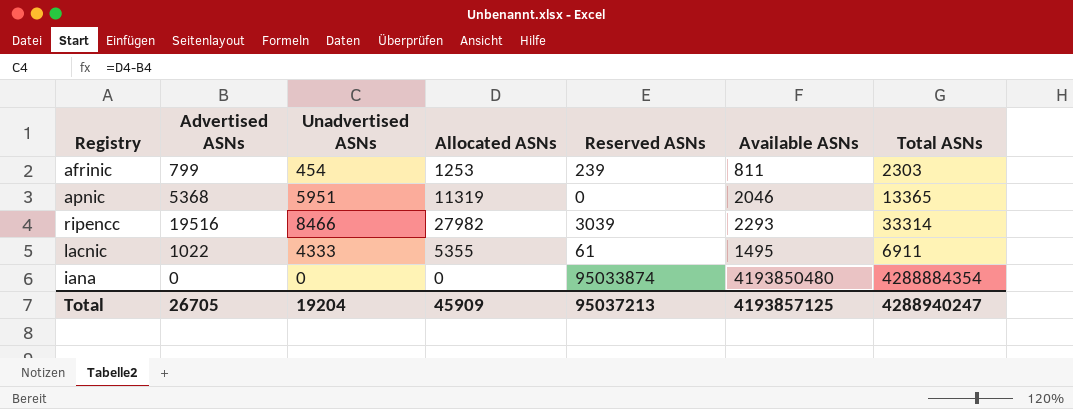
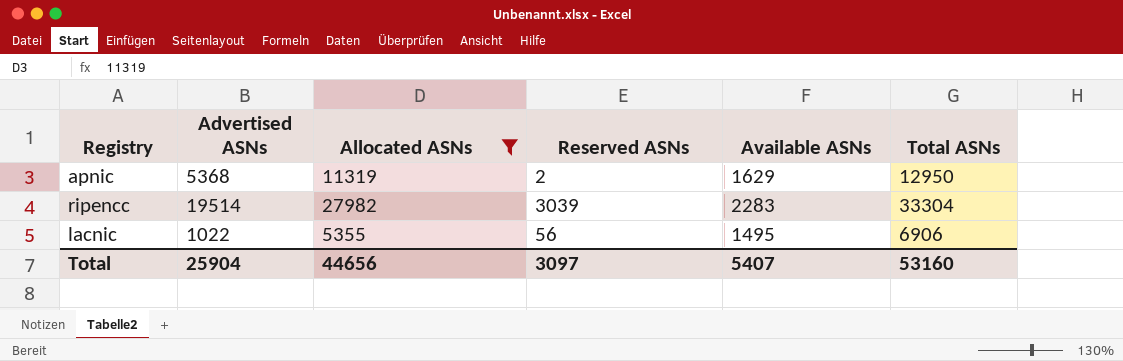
filter: none -> Allocated ASNs >= 5355
column Unadvertised ASNs | formula: [Allocated ASNs] - [Advertised ASNs] -> none
apnic | Reserved ASNs: 0 -> 2
apnic | Available ASNs: 2046 -> 1629
apnic | Total ASNs: 13365 -> 12950
ripencc | Advertised ASNs: 19516 -> 19514
ripencc | Available ASNs: 2293 -> 2283
ripencc | Total ASNs: 33314 -> 33304
lacnic | Reserved ASNs: 61 -> 56
lacnic | Total ASNs: 6911 -> 6906
Total | Advertised ASNs: 26705 -> 25904
Total | Allocated ASNs: 45909 -> 44656
Total | Reserved ASNs: 95037213 -> 3097
Total | Available ASNs: 4193857125 -> 5407
Total | Total ASNs: 4288940247 -> 53160

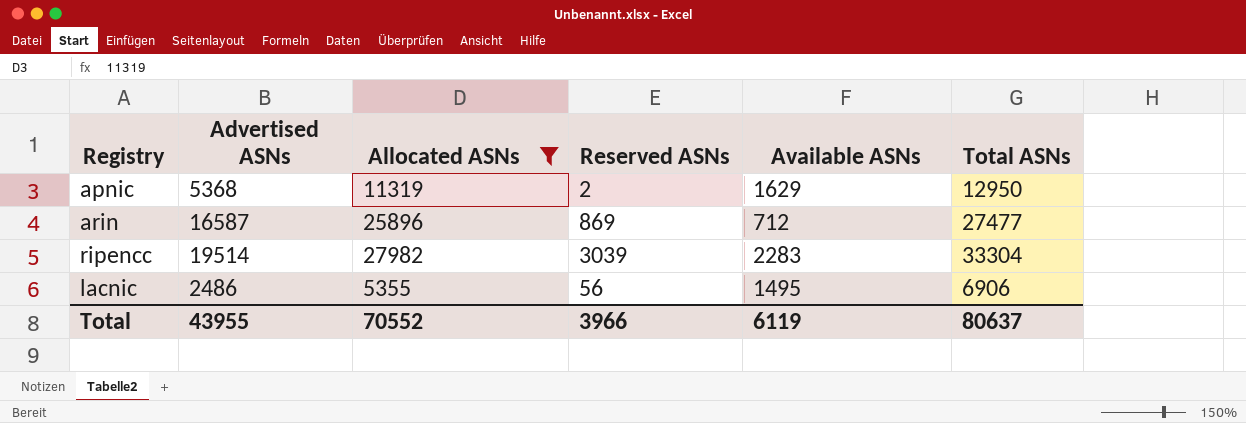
row arin: none -> 16587 | 25896 | 869 | 712 | 27477
lacnic | Advertised ASNs: 1022 -> 2486
Total | Advertised ASNs: 25904 -> 43955
Total | Allocated ASNs: 44656 -> 70552
Total | Reserved ASNs: 3097 -> 3966
Total | Available ASNs: 5407 -> 6119
Total | Total ASNs: 53160 -> 80637

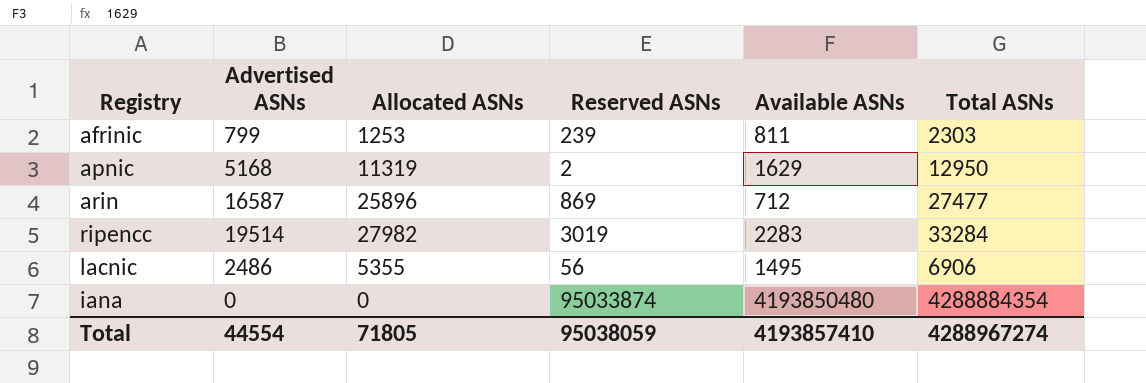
filter: Allocated ASNs >= 5355 -> none
apnic | Advertised ASNs: 5368 -> 5168
ripencc | Reserved ASNs: 3039 -> 3019
ripencc | Total ASNs: 33304 -> 33284
Total | Advertised ASNs: 43955 -> 44554
Total | Allocated ASNs: 70552 -> 71805
Total | Reserved ASNs: 3966 -> 95038059
Total | Available ASNs: 6119 -> 4193857410
Total | Total ASNs: 80637 -> 4288967274

